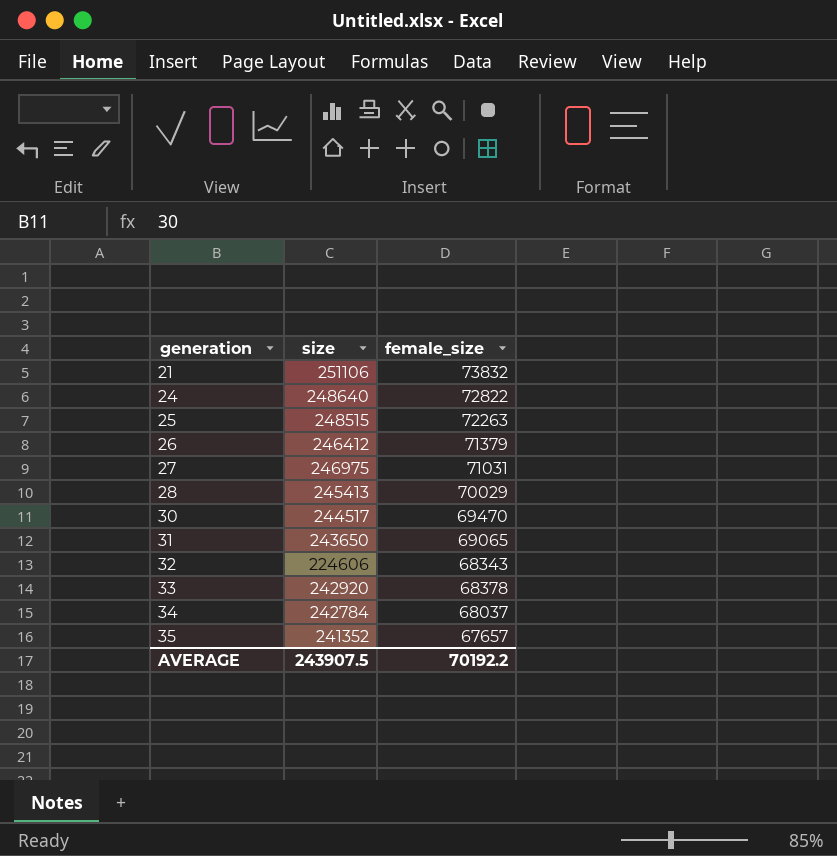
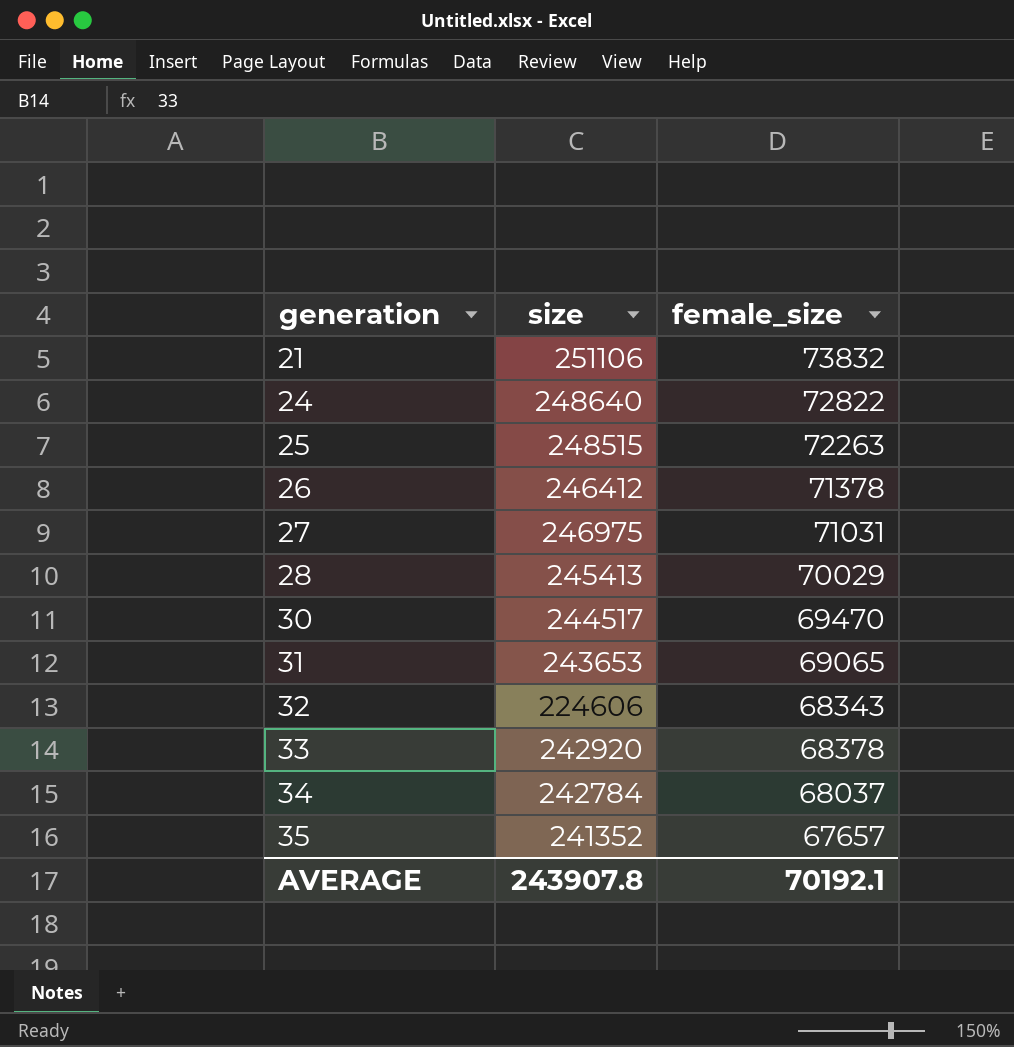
26 | female_size: 71379 -> 71378
31 | size: 243650 -> 243653
AVERAGE | size: 243907.5 -> 243907.8
AVERAGE | female_size: 70192.2 -> 70192.1

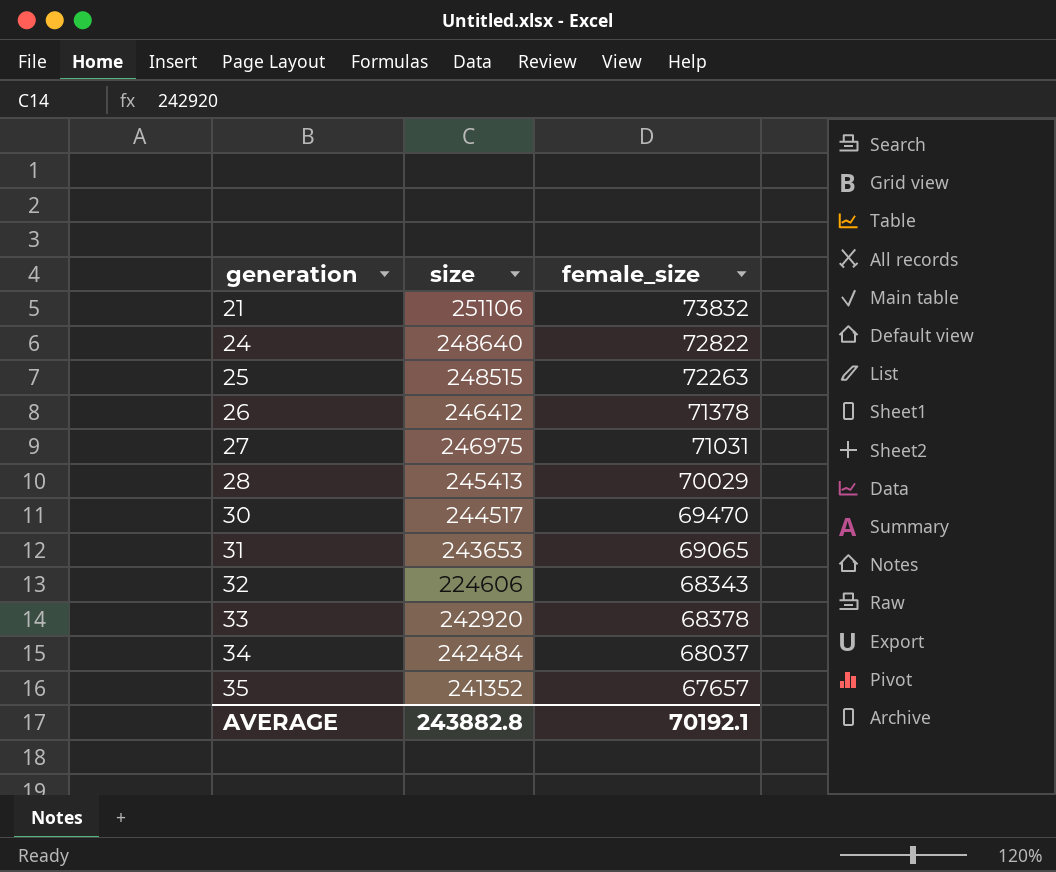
34 | size: 242784 -> 242484
AVERAGE | size: 243907.8 -> 243882.8

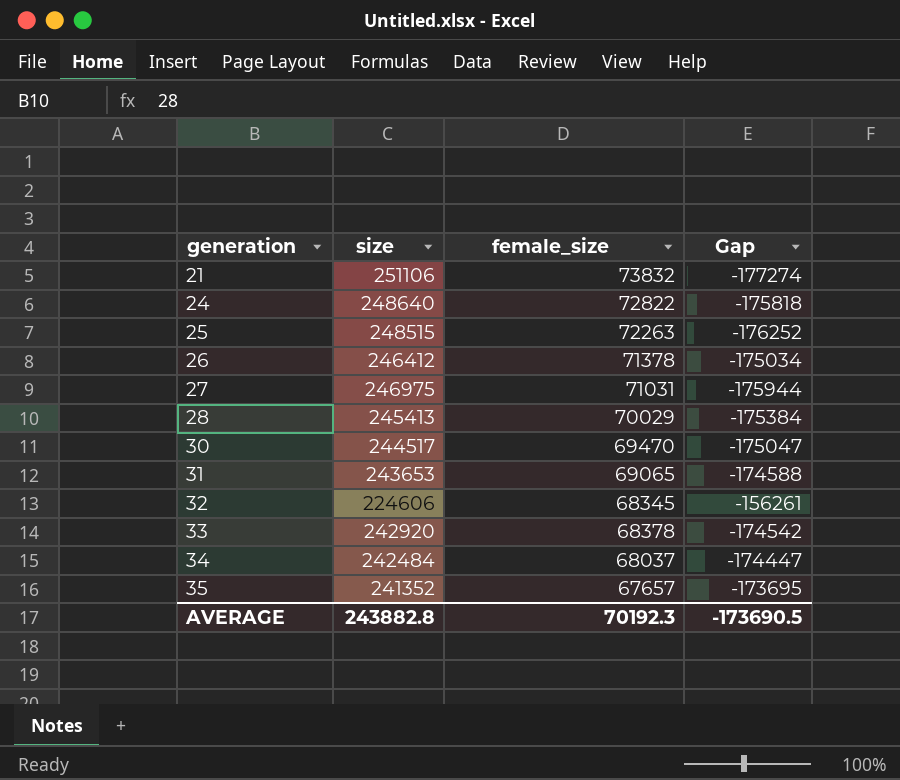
column Gap | formula: none -> [female_size] - [size]
32 | female_size: 68343 -> 68345
AVERAGE | female_size: 70192.1 -> 70192.3

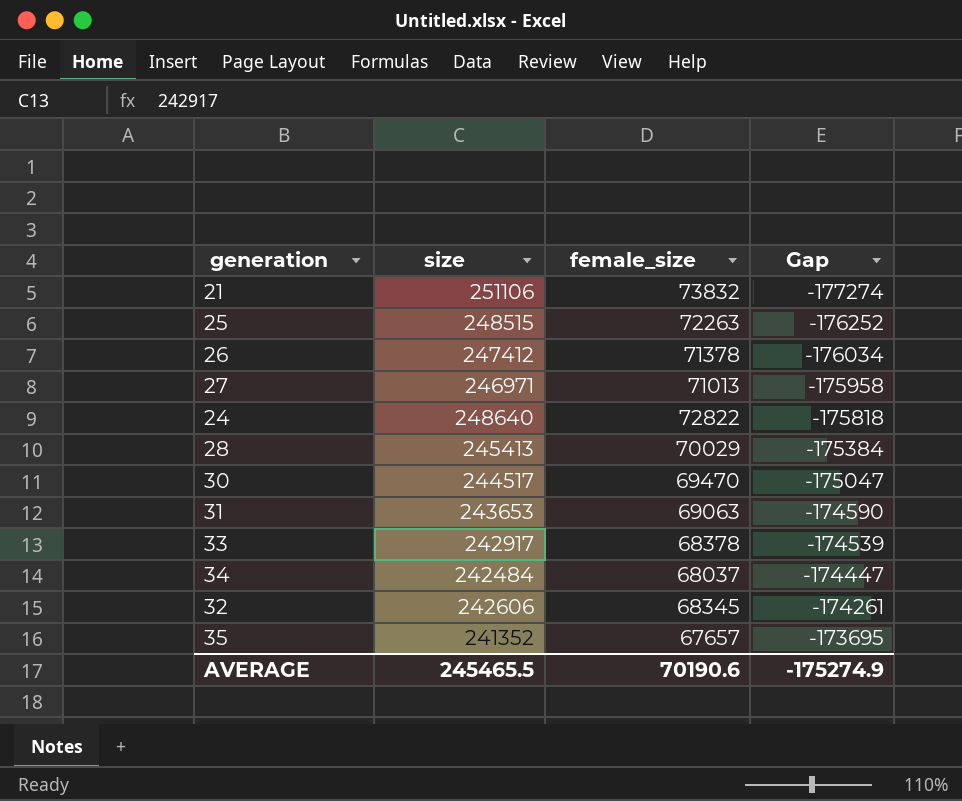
row order: generation ascending -> Gap ascending
26 | size: 246412 -> 247412
26 | Gap: -175034 -> -176034
27 | size: 246975 -> 246971
27 | female_size: 71031 -> 71013
27 | Gap: -175944 -> -175958
31 | female_size: 69065 -> 69063
31 | Gap: -174588 -> -174590
33 | size: 242920 -> 242917
33 | Gap: -174542 -> -174539
32 | size: 224606 -> 242606
32 | Gap: -156261 -> -174261
AVERAGE | size: 243882.8 -> 245465.5
AVERAGE | female_size: 70192.3 -> 70190.6
AVERAGE | Gap: -173690.5 -> -175274.9

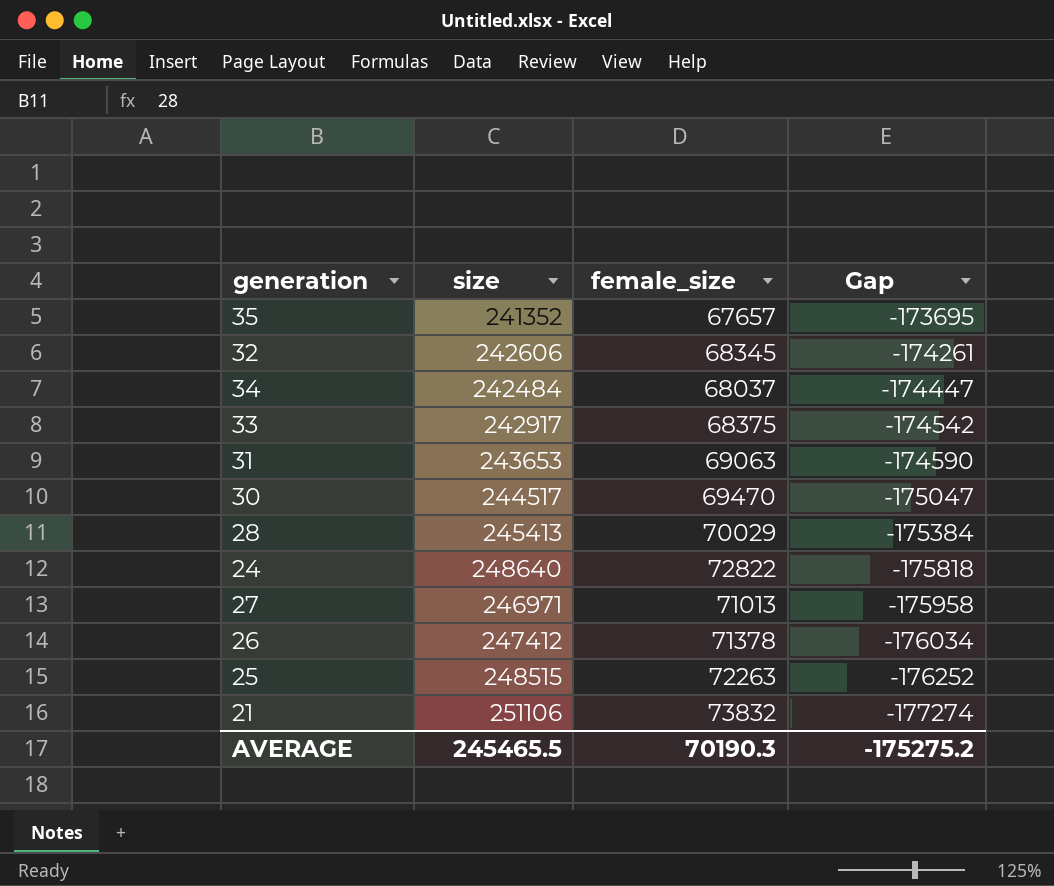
row order: Gap ascending -> Gap descending
33 | female_size: 68378 -> 68375
33 | Gap: -174539 -> -174542
AVERAGE | female_size: 70190.6 -> 70190.3
AVERAGE | Gap: -175274.9 -> -175275.2

